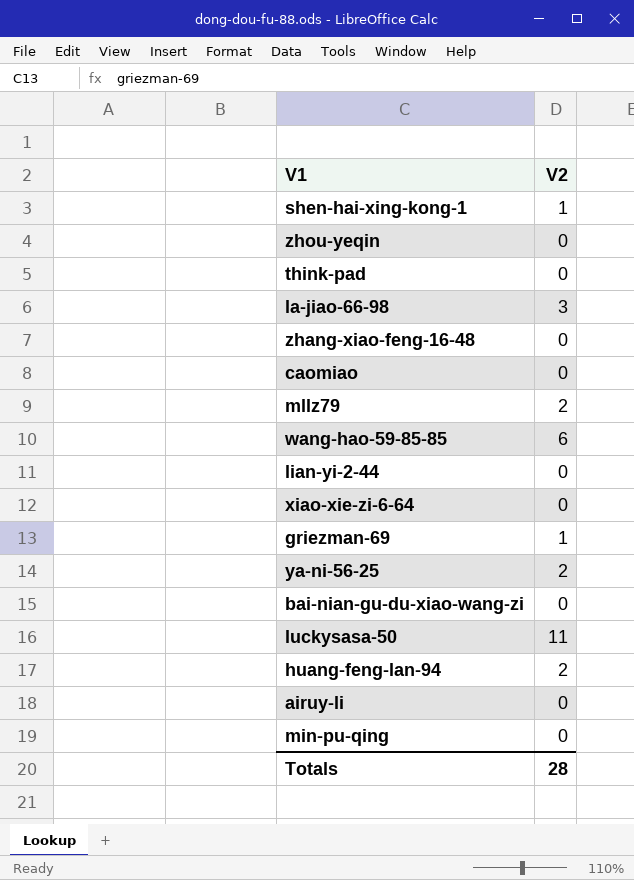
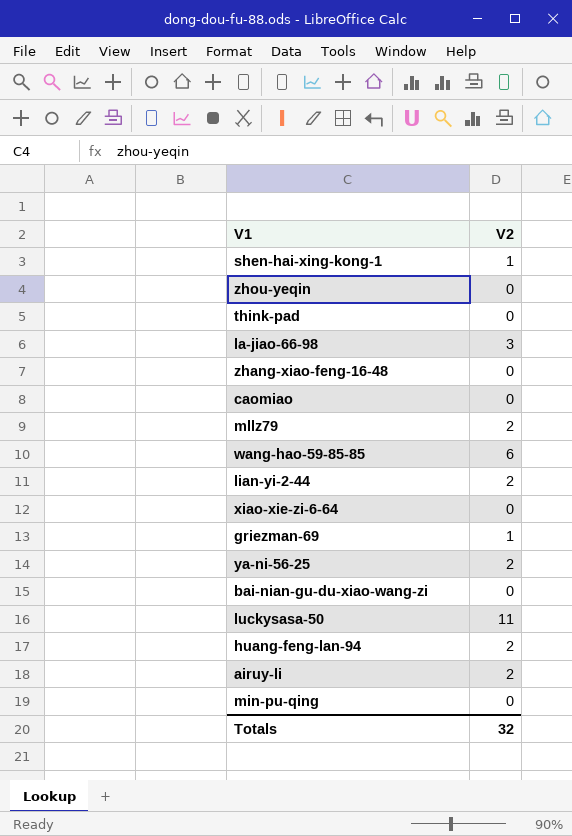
lian-yi-2-44 | V2: 0 -> 2
airuy-li | V2: 0 -> 2
Totals | V2: 28 -> 32

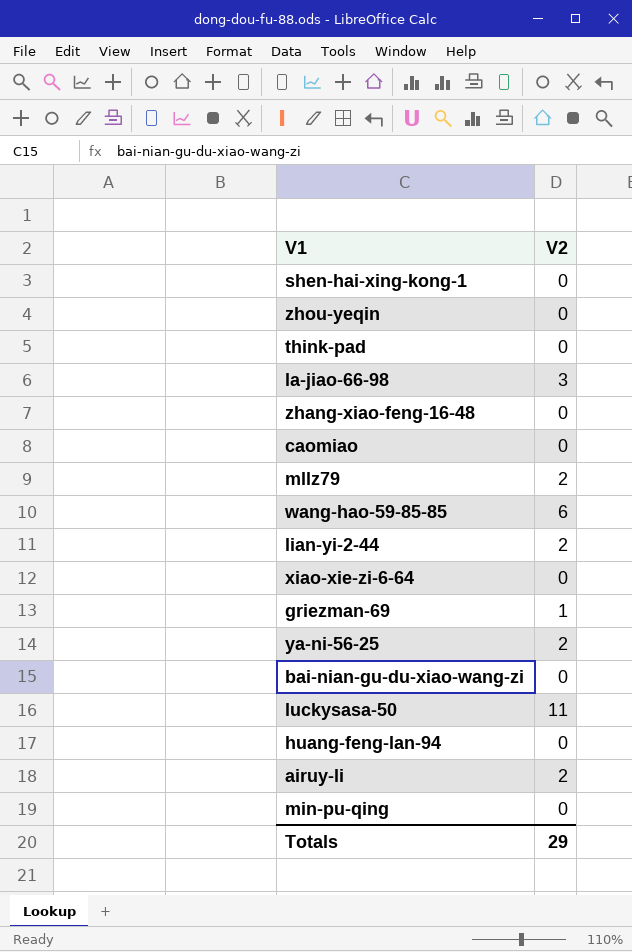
shen-hai-xing-kong-1 | V2: 1 -> 0
huang-feng-lan-94 | V2: 2 -> 0
Totals | V2: 32 -> 29

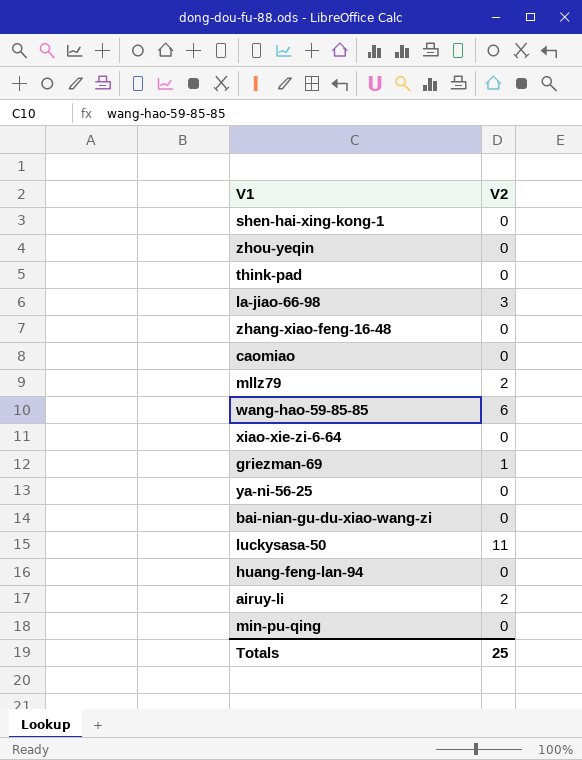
row lian-yi-2-44: 2 -> none
ya-ni-56-25 | V2: 2 -> 0
Totals | V2: 29 -> 25

